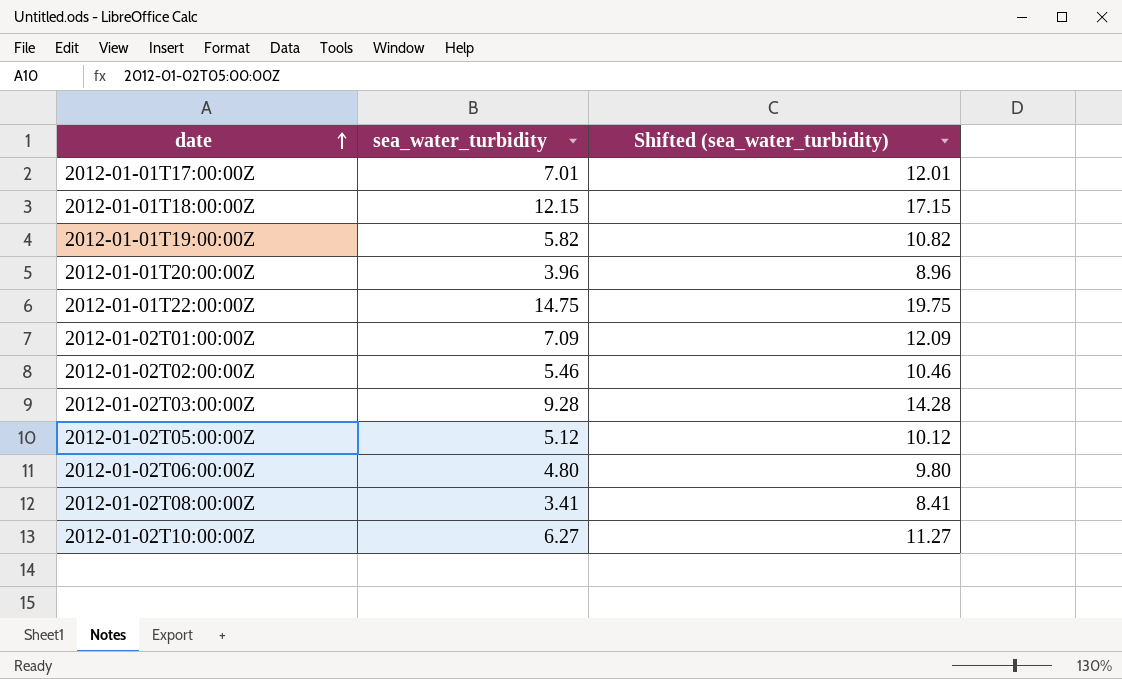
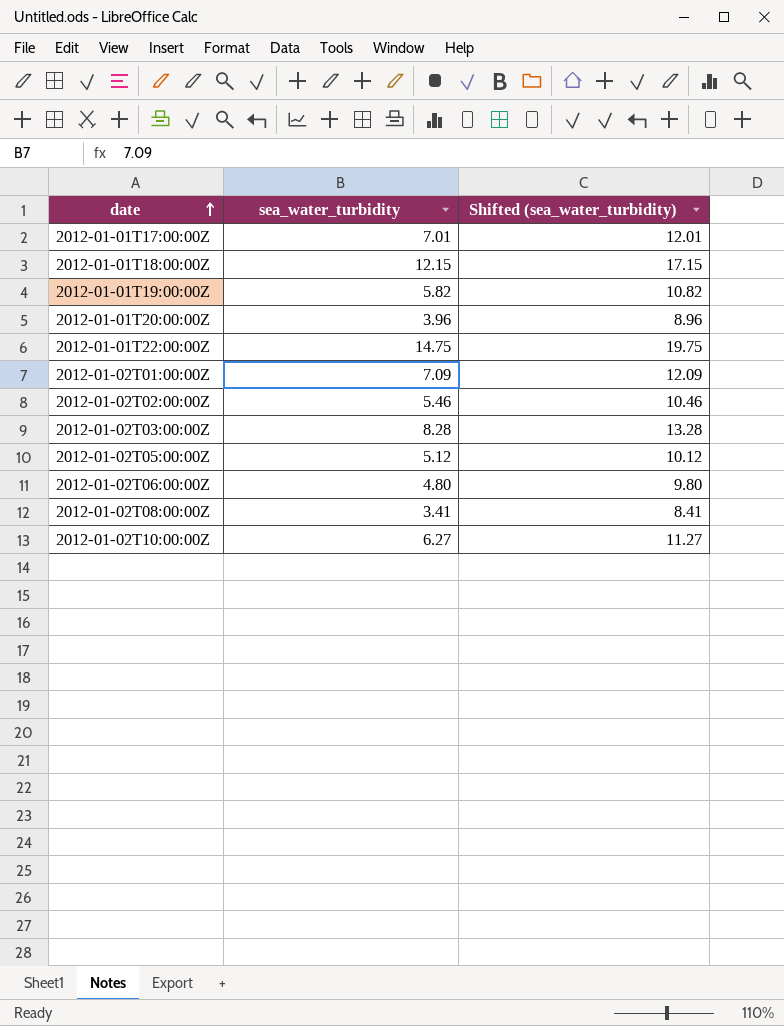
2012-01-02T03:00:00Z | sea_water_turbidity: 9.28 -> 8.28
2012-01-02T03:00:00Z | Shifted (sea_water_turbidity): 14.28 -> 13.28

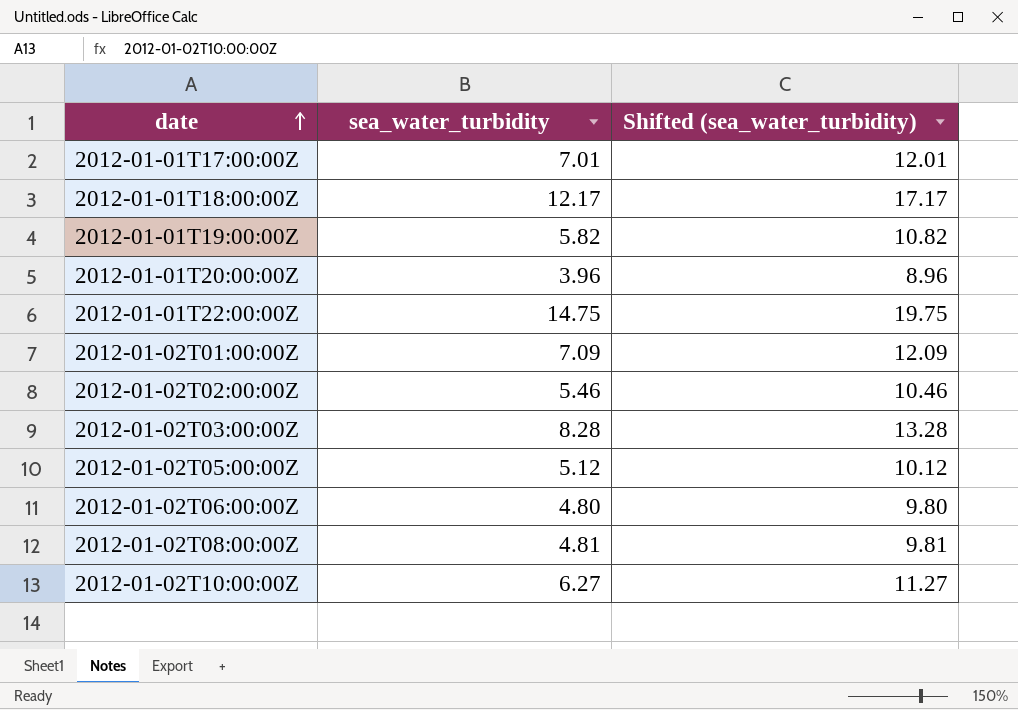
2012-01-01T18:00:00Z | sea_water_turbidity: 12.15 -> 12.17
2012-01-01T18:00:00Z | Shifted (sea_water_turbidity): 17.15 -> 17.17
2012-01-02T08:00:00Z | sea_water_turbidity: 3.41 -> 4.81
2012-01-02T08:00:00Z | Shifted (sea_water_turbidity): 8.41 -> 9.81

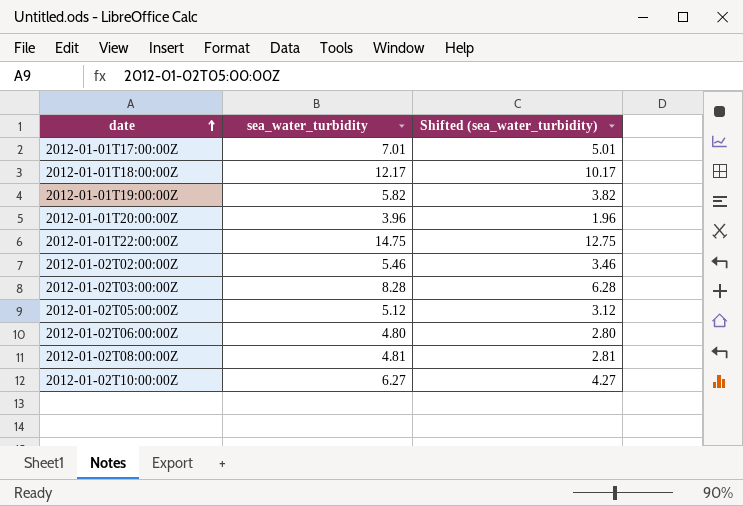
column Shifted (sea_water_turbidity) | formula: [sea_water_turbidity] + 5 -> [sea_water_turbidity] - 2
row 2012-01-02T01:00:00Z: 7.09 | 12.09 -> none

